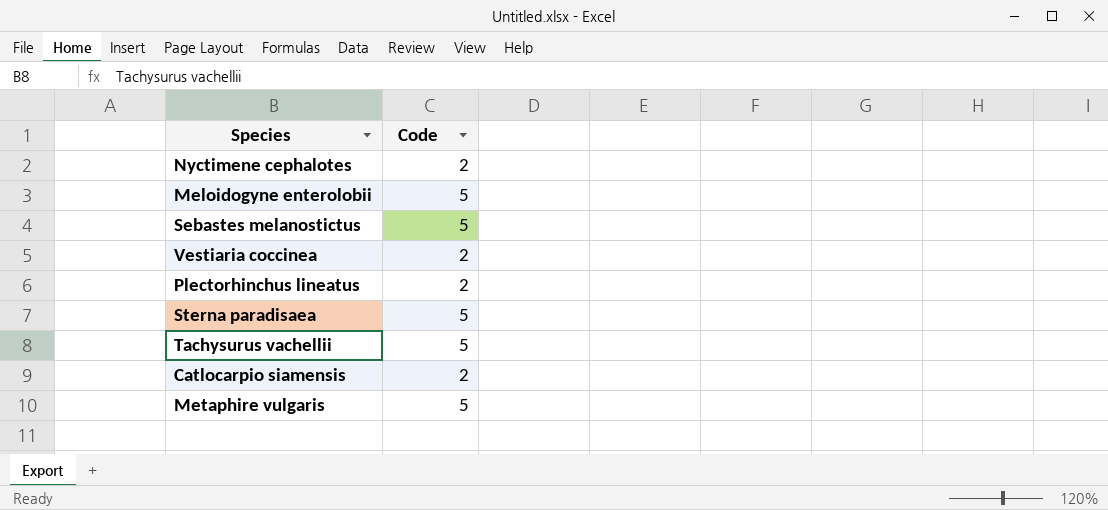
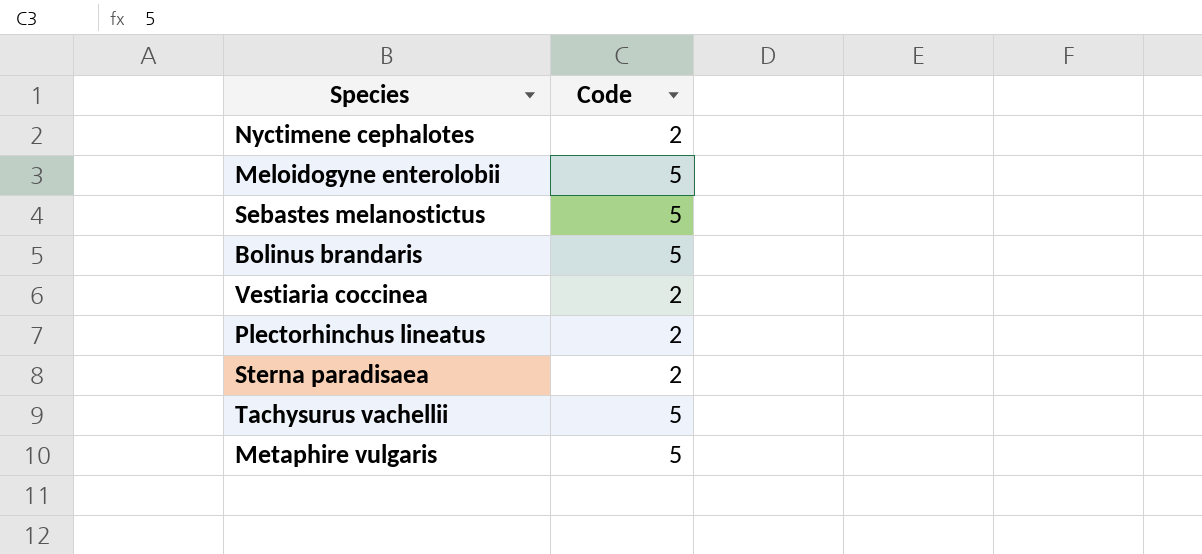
row Catlocarpio siamensis: 2 -> none
row Bolinus brandaris: none -> 5
Sterna paradisaea | Code: 5 -> 2

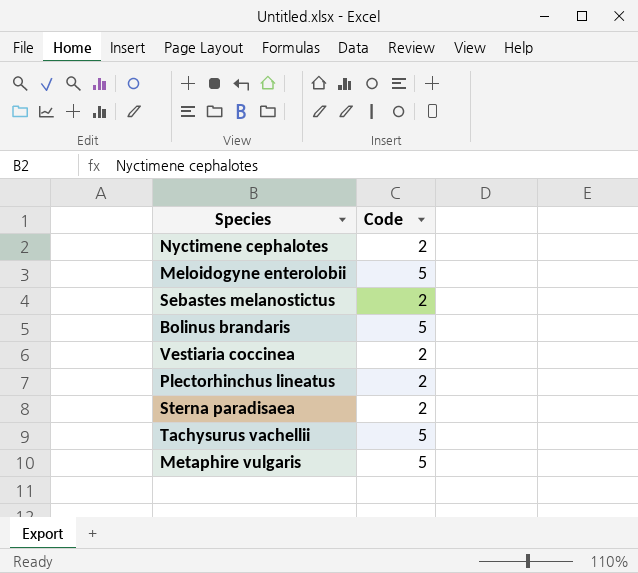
Sebastes melanostictus | Code: 5 -> 2

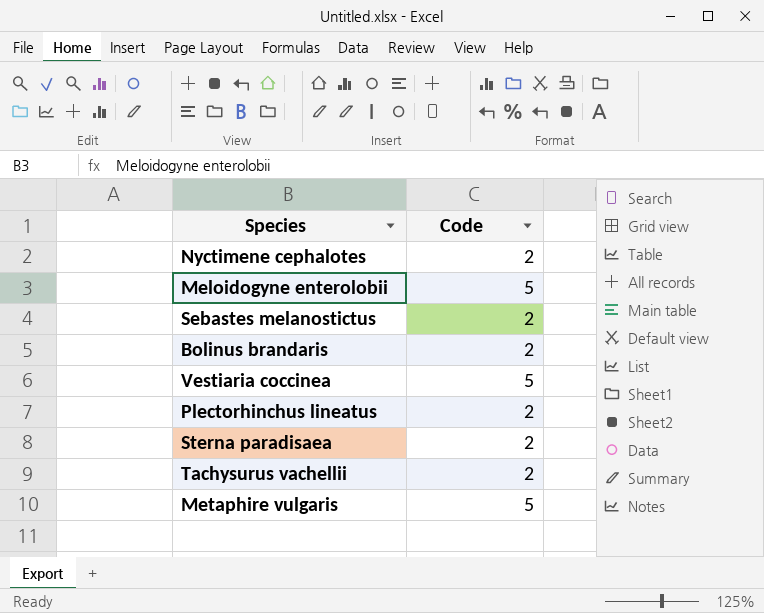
Bolinus brandaris | Code: 5 -> 2
Vestiaria coccinea | Code: 2 -> 5
Tachysurus vachellii | Code: 5 -> 2

